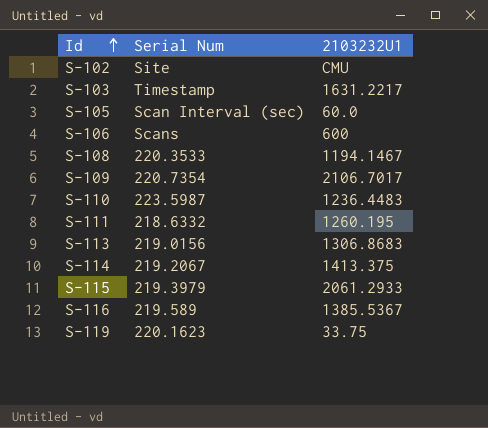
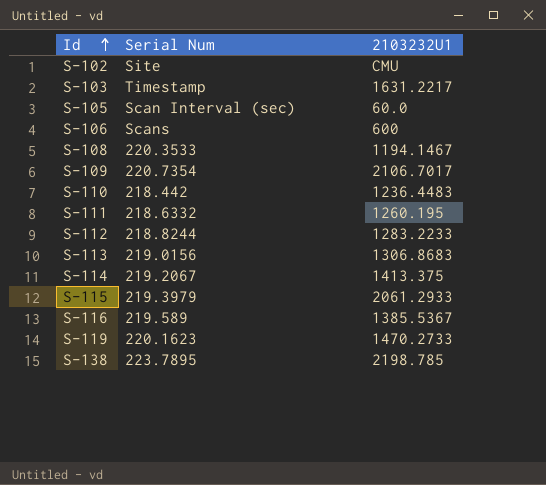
S-110 | Serial Num: 223.5987 -> 218.442
row S-112: none -> 218.8244 | 1283.2233
S-119 | 2103232U1: 33.75 -> 1470.2733
row S-138: none -> 223.7895 | 2198.785

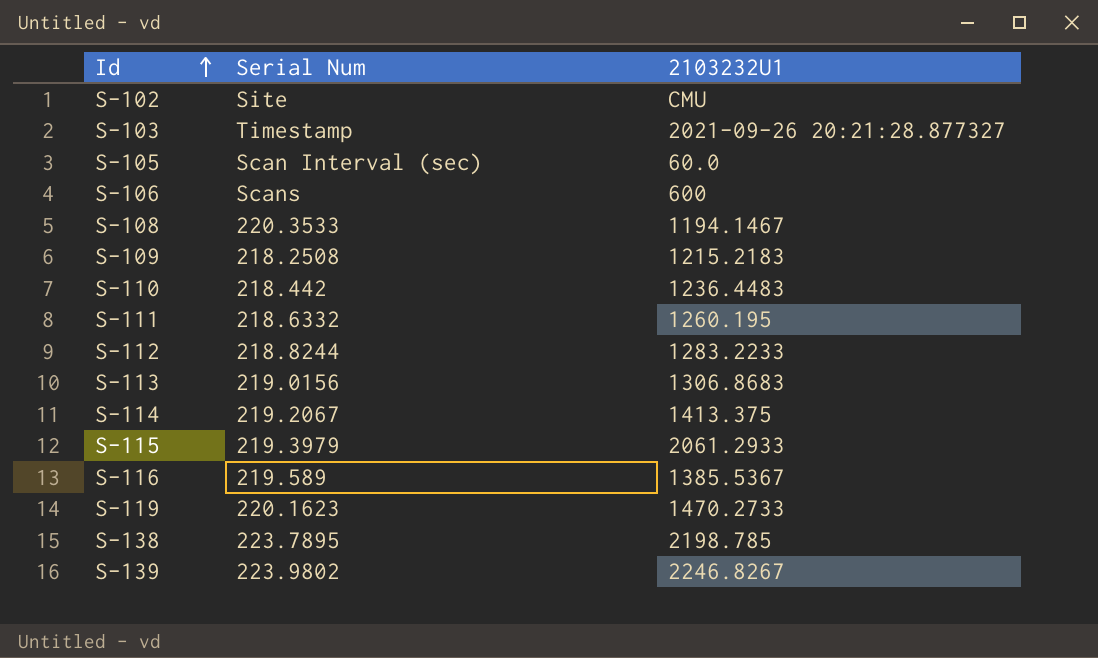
S-103 | 2103232U1: 1631.2217 -> 2021-09-26 20:21:28.877327
S-109 | Serial Num: 220.7354 -> 218.2508
S-109 | 2103232U1: 2106.7017 -> 1215.2183
row S-139: none -> 223.9802 | 2246.8267

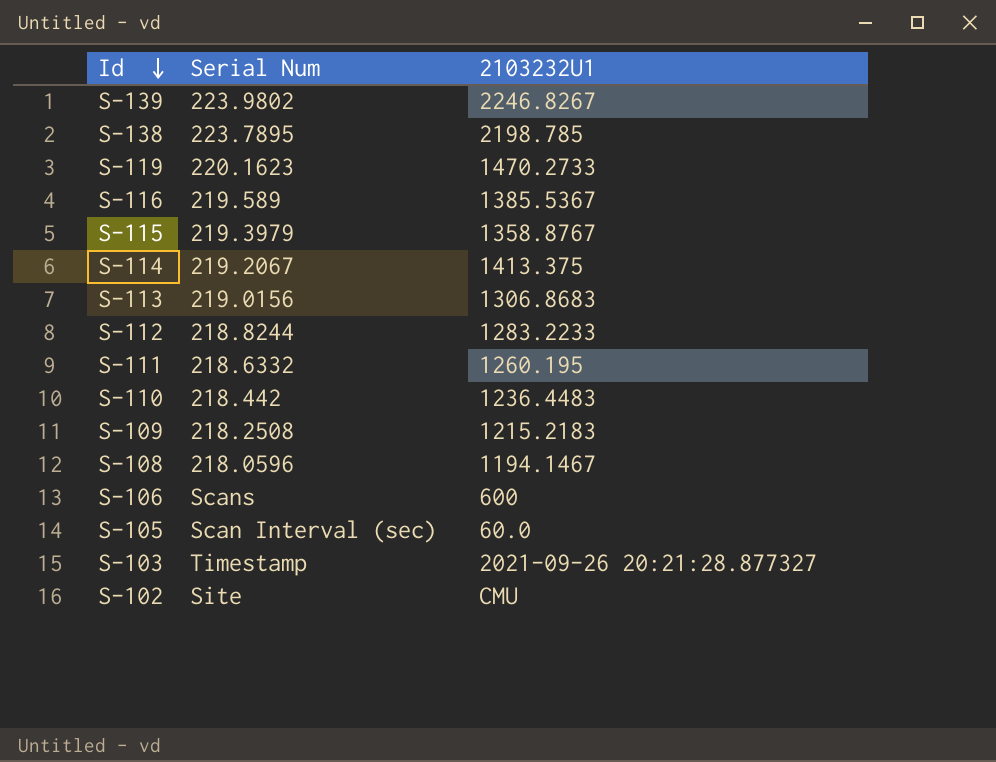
row order: Id ascending -> Id descending
S-115 | 2103232U1: 2061.2933 -> 1358.8767
S-108 | Serial Num: 220.3533 -> 218.0596

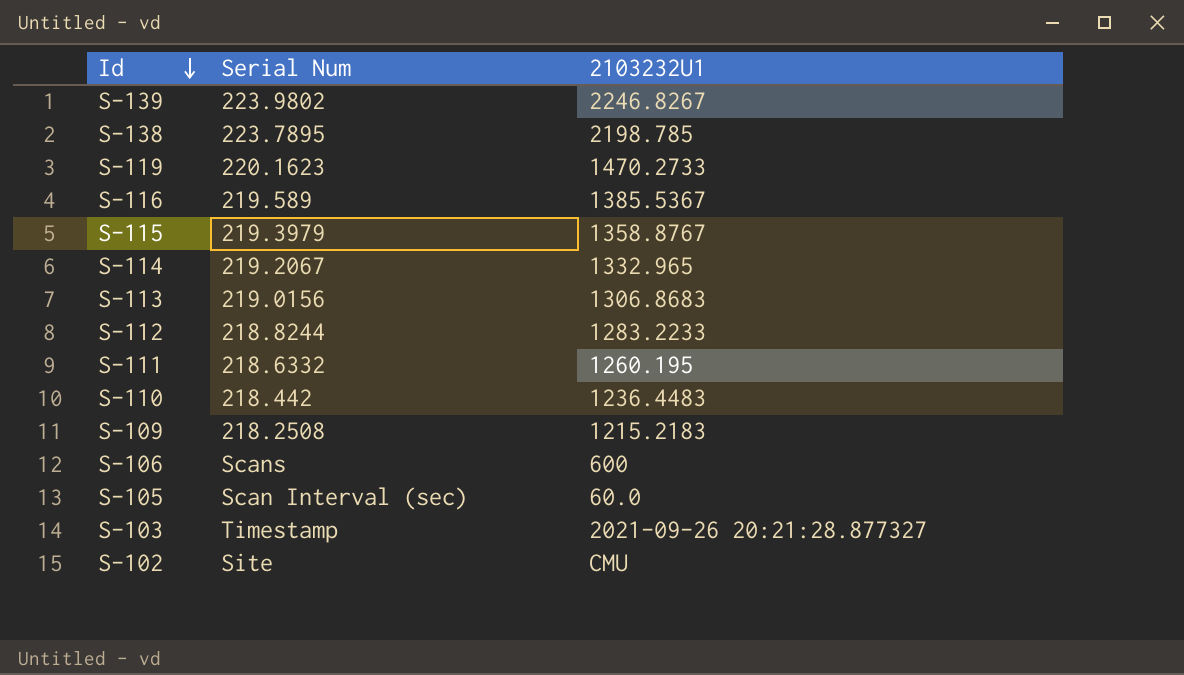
row S-108: 218.0596 | 1194.1467 -> none
S-114 | 2103232U1: 1413.375 -> 1332.965

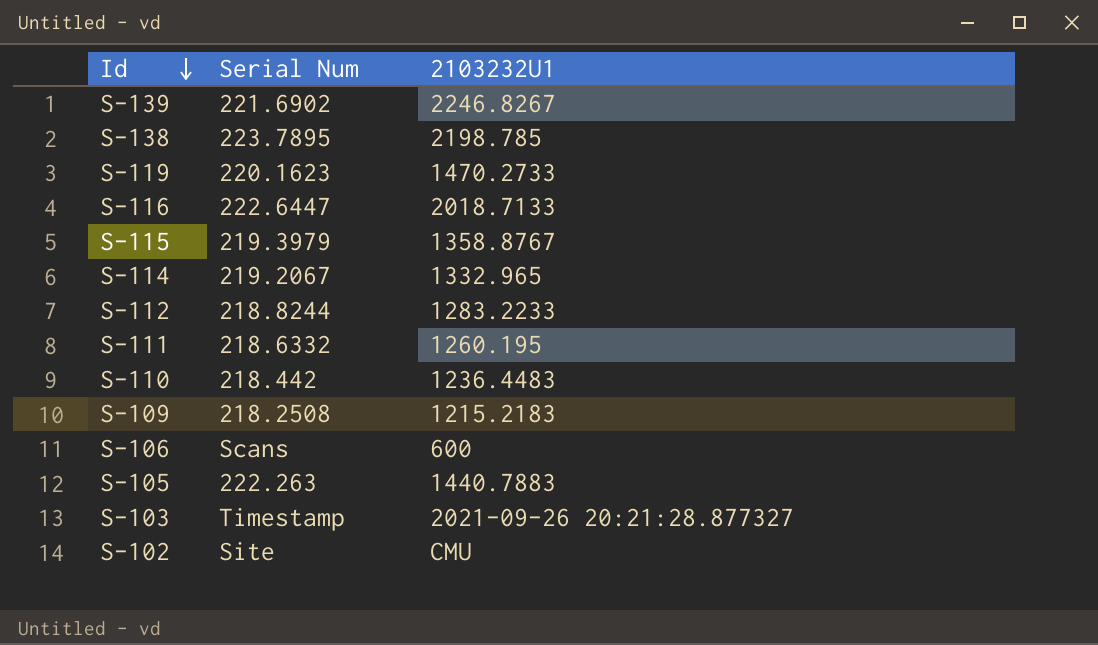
row S-113: 219.0156 | 1306.8683 -> none
S-139 | Serial Num: 223.9802 -> 221.6902
S-116 | Serial Num: 219.589 -> 222.6447
S-116 | 2103232U1: 1385.5367 -> 2018.7133
S-105 | Serial Num: Scan Interval (sec) -> 222.263
S-105 | 2103232U1: 60.0 -> 1440.7883

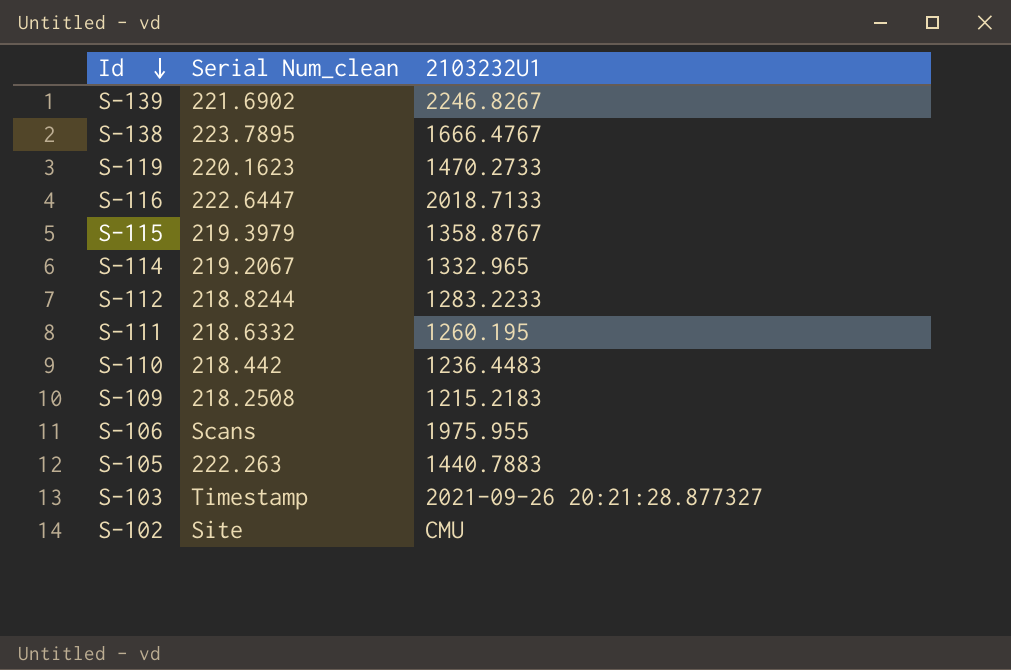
column name: Serial Num -> Serial Num_clean
S-138 | 2103232U1: 2198.785 -> 1666.4767
S-106 | 2103232U1: 600 -> 1975.955

